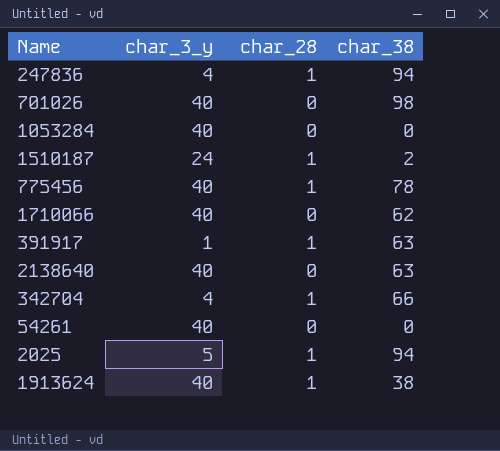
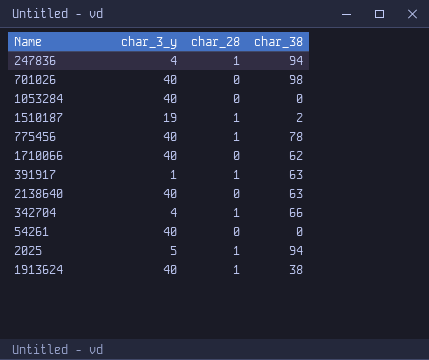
1510187 | char_3_y: 24 -> 19

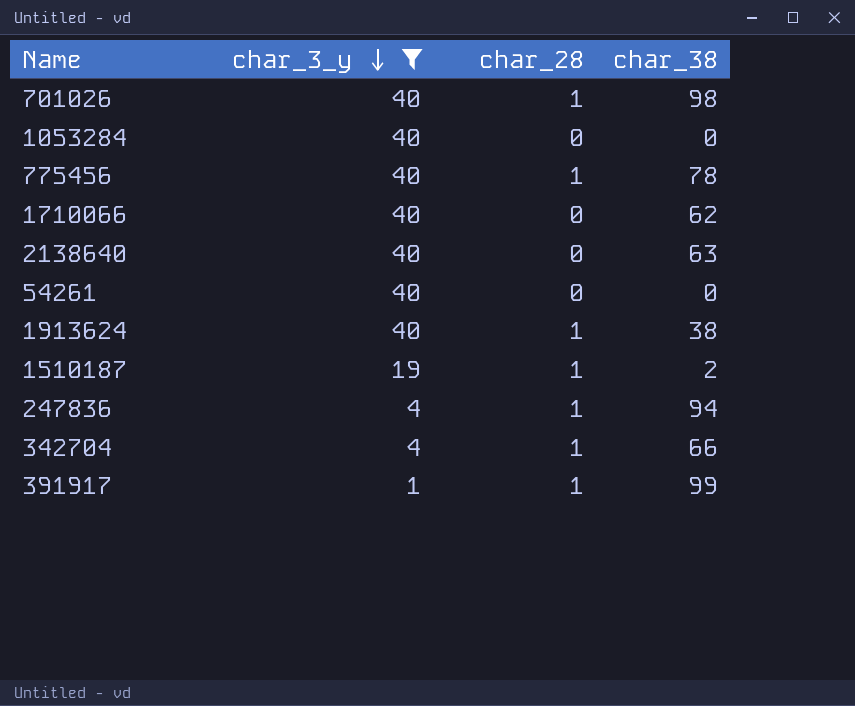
filter: none -> char_3_y != 5
row order: none -> char_3_y descending
701026 | char_28: 0 -> 1
391917 | char_38: 63 -> 99

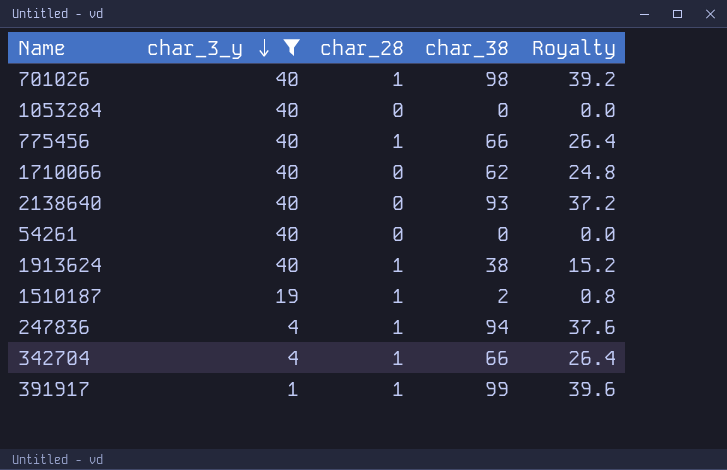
column Royalty | formula: none -> [char_38] * 0.4
775456 | char_38: 78 -> 66
2138640 | char_38: 63 -> 93

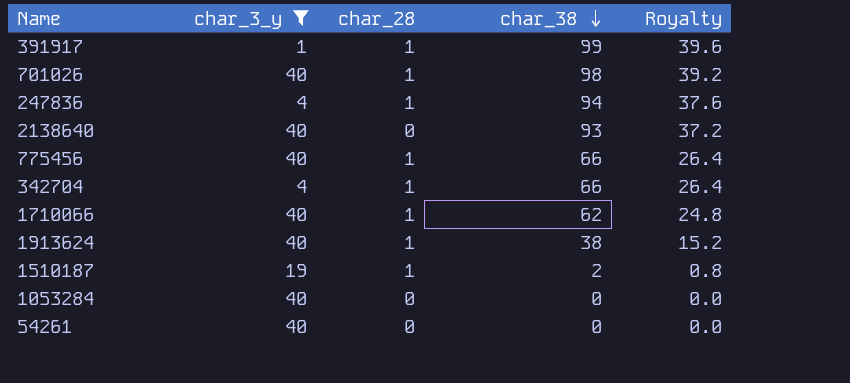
row order: char_3_y descending -> char_38 descending
1710066 | char_28: 0 -> 1

